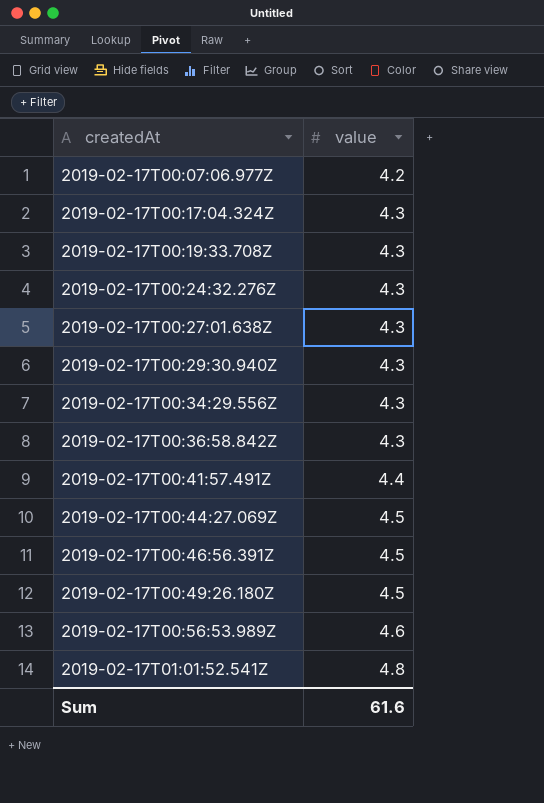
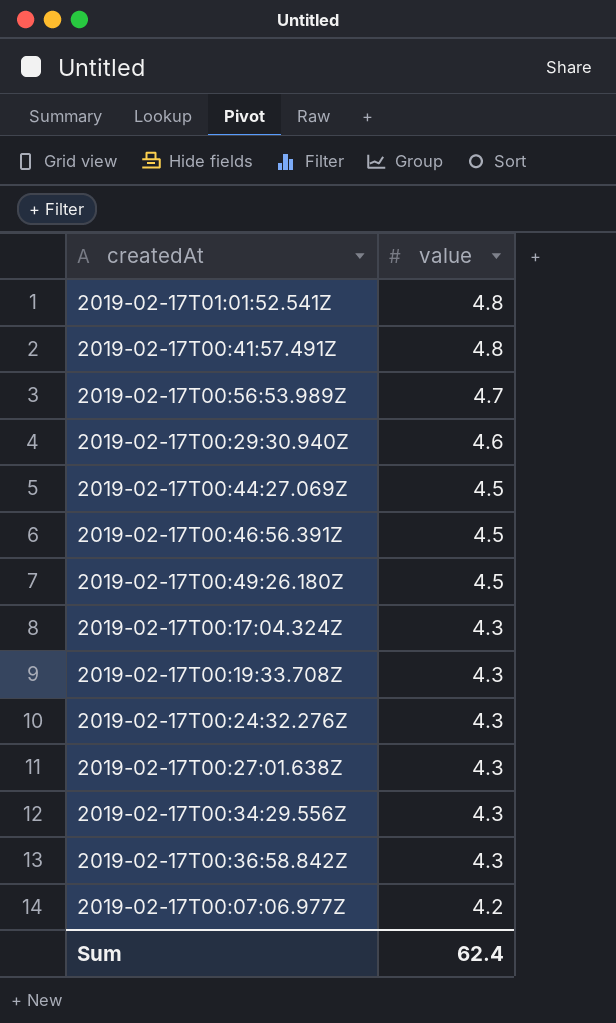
row order: createdAt ascending -> value descending
2019-02-17T00:41:57.491Z | value: 4.4 -> 4.8
2019-02-17T00:56:53.989Z | value: 4.6 -> 4.7
2019-02-17T00:29:30.940Z | value: 4.3 -> 4.6
Sum | value: 61.6 -> 62.4

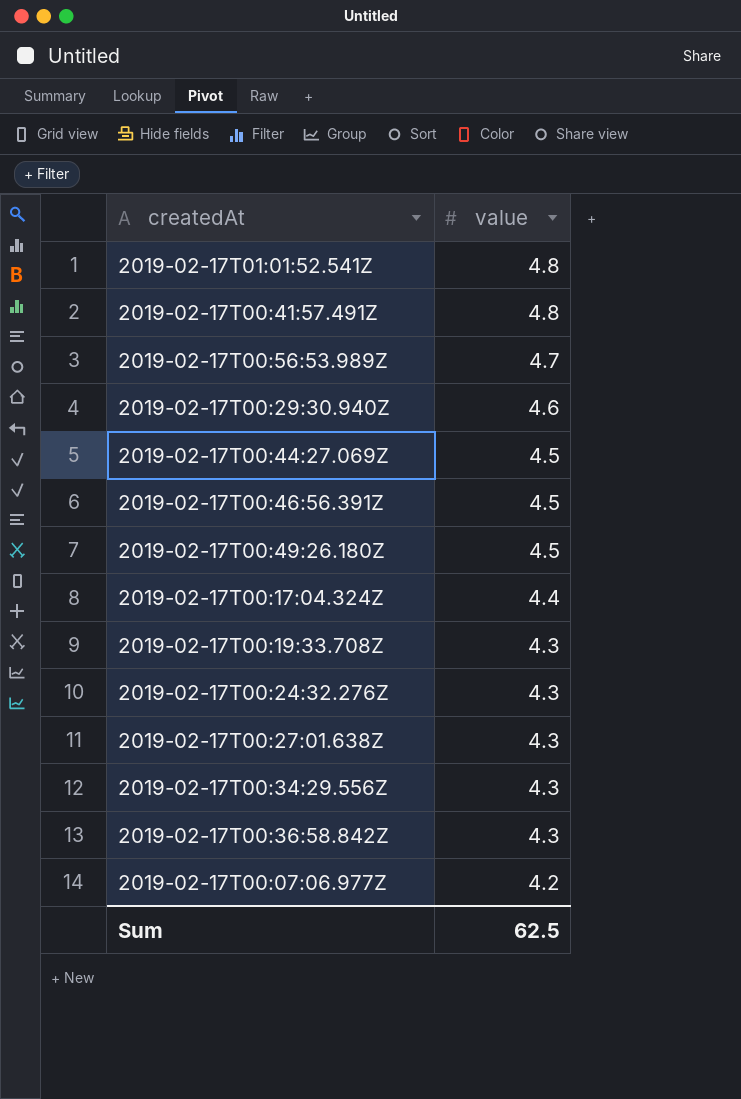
2019-02-17T00:17:04.324Z | value: 4.3 -> 4.4
Sum | value: 62.4 -> 62.5

